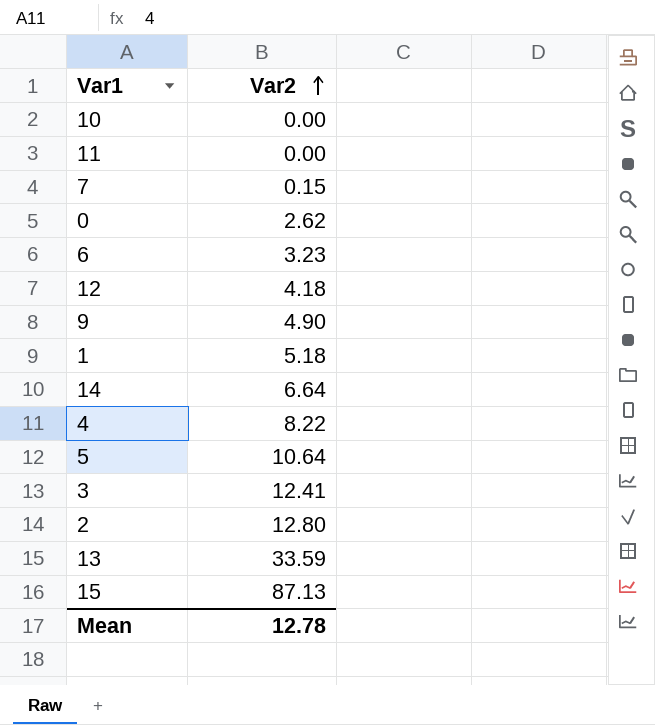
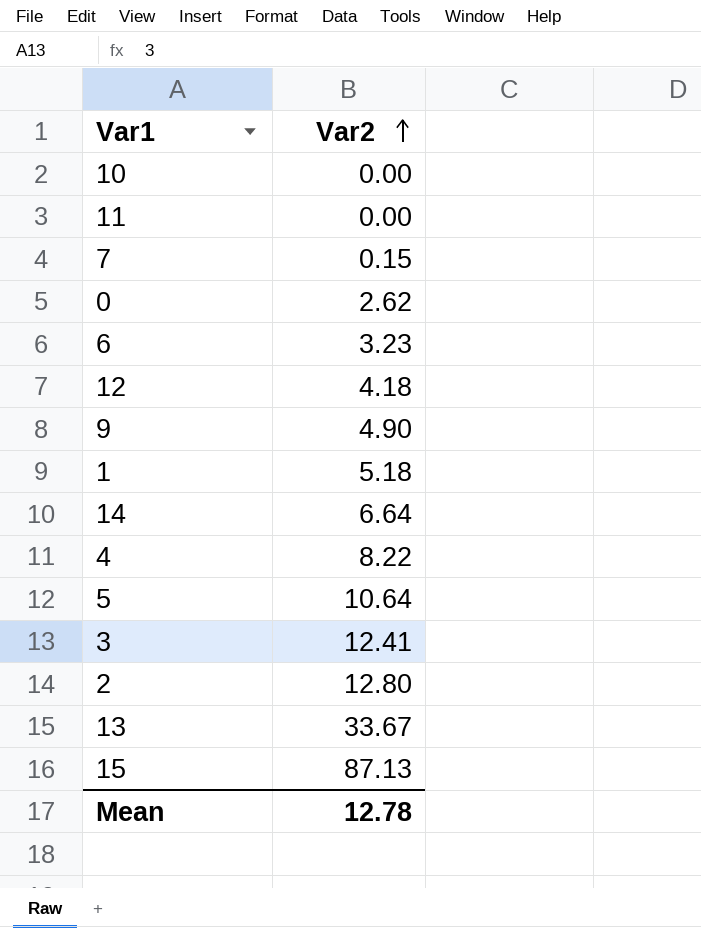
13 | Var2: 33.59 -> 33.67

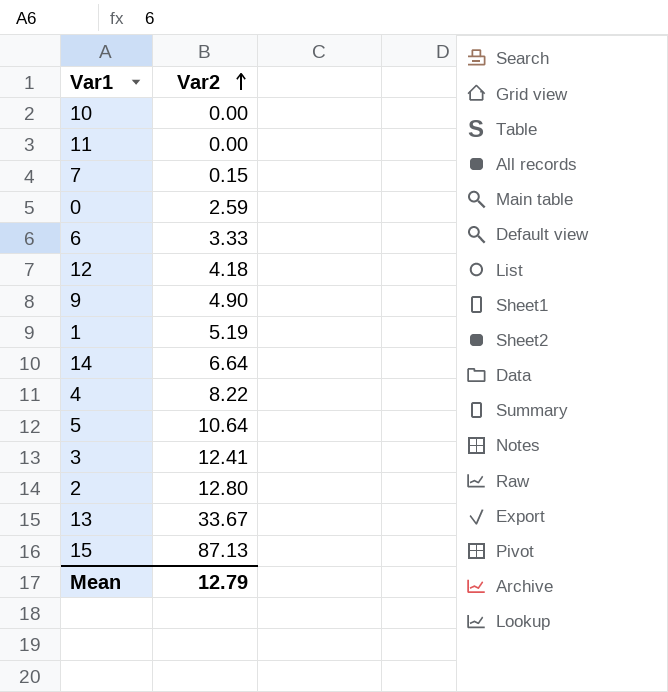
0 | Var2: 2.62 -> 2.59
6 | Var2: 3.23 -> 3.33
1 | Var2: 5.18 -> 5.19
Mean | Var2: 12.78 -> 12.79

